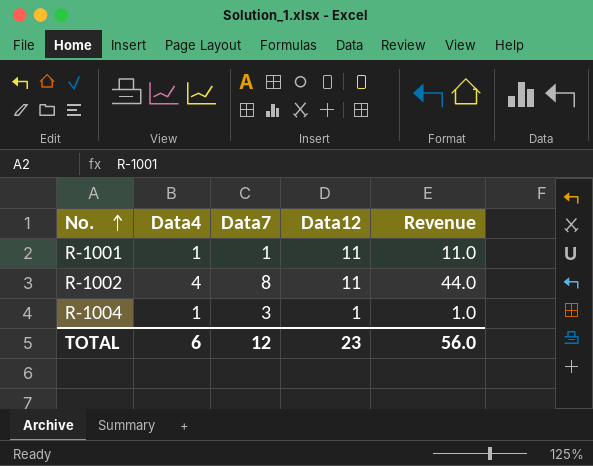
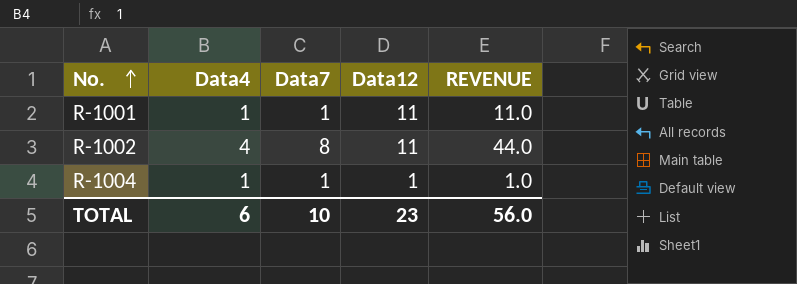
column name: Revenue -> REVENUE
R-1004 | Data7: 3 -> 1
TOTAL | Data7: 12 -> 10

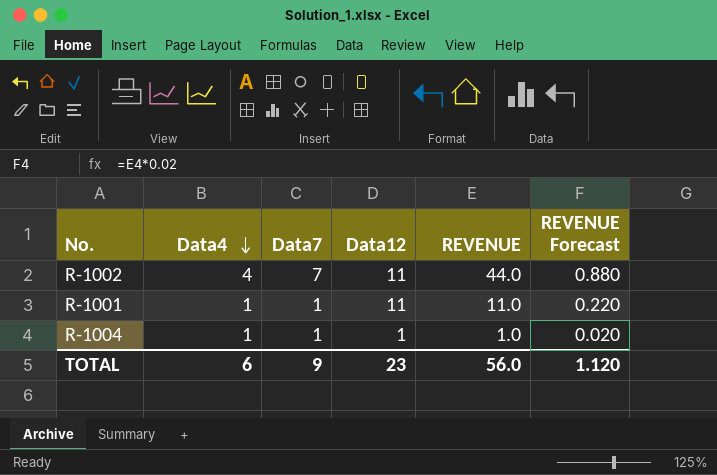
row order: No. ascending -> Data4 descending
column REVENUE Forecast | formula: none -> [REVENUE] * 0.02
R-1002 | Data7: 8 -> 7
TOTAL | Data7: 10 -> 9

